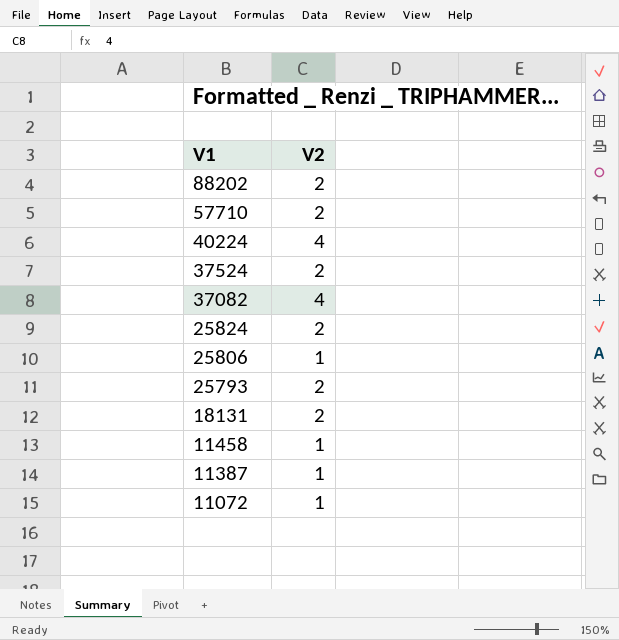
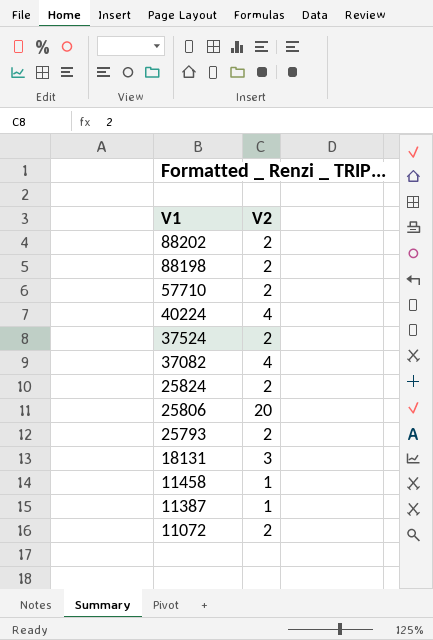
row 88198: none -> 2
25806 | V2: 1 -> 20
18131 | V2: 2 -> 3
11072 | V2: 1 -> 2

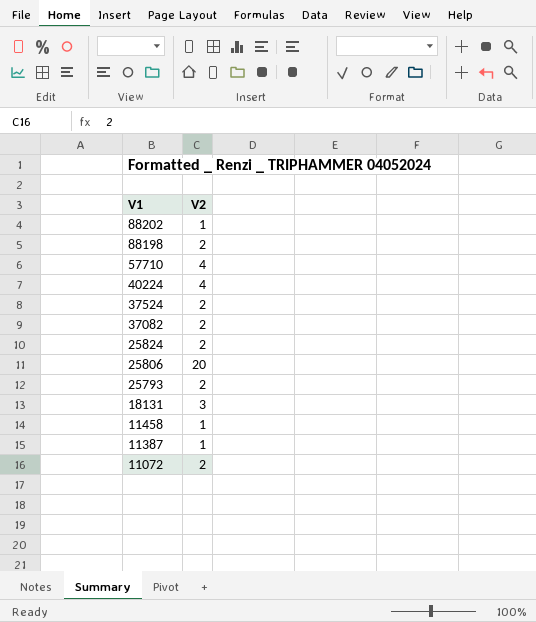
88202 | V2: 2 -> 1
57710 | V2: 2 -> 4
37082 | V2: 4 -> 2

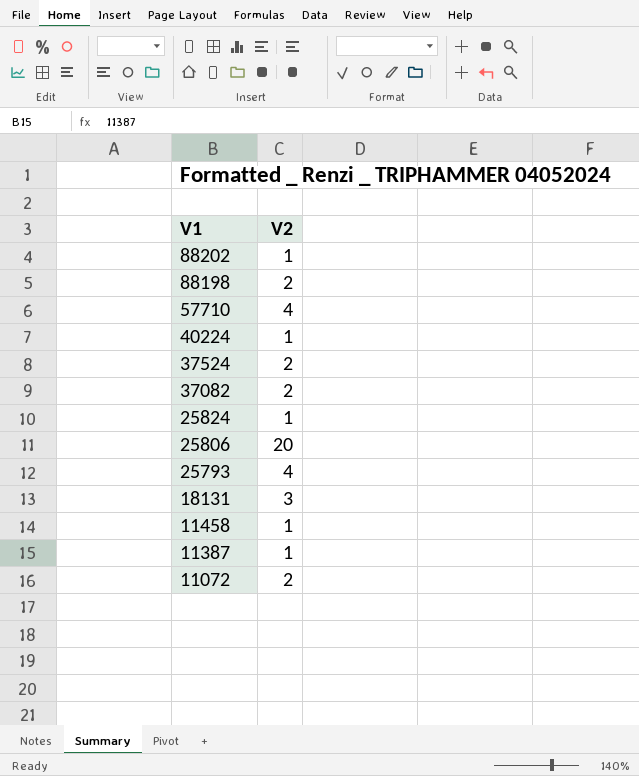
40224 | V2: 4 -> 1
25824 | V2: 2 -> 1
25793 | V2: 2 -> 4

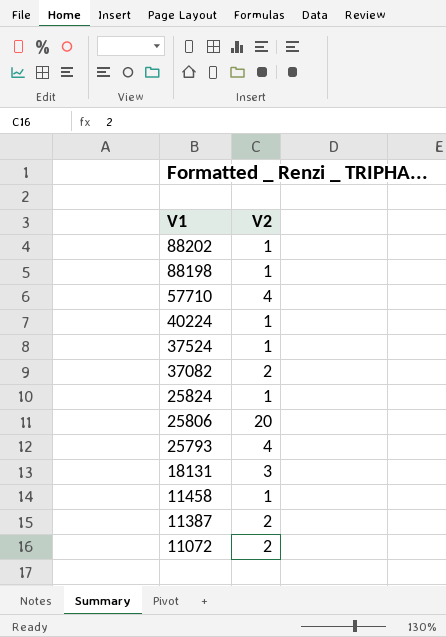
88198 | V2: 2 -> 1
37524 | V2: 2 -> 1
11387 | V2: 1 -> 2

